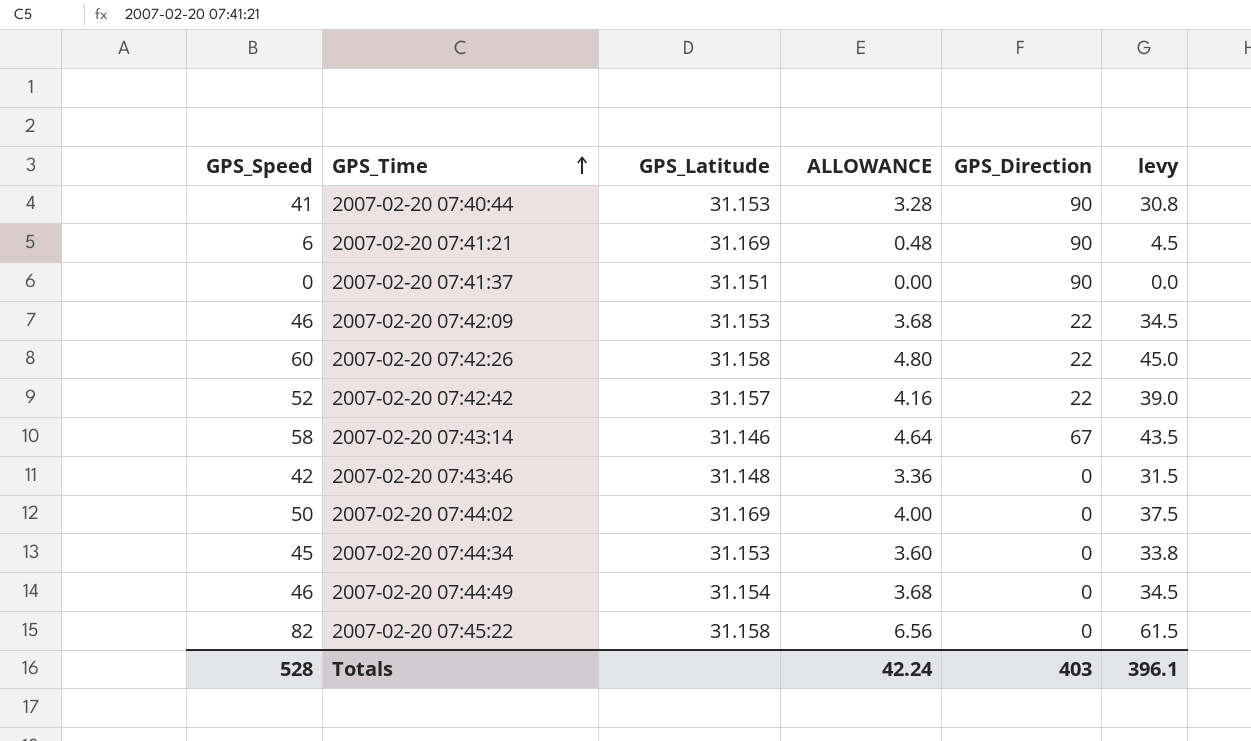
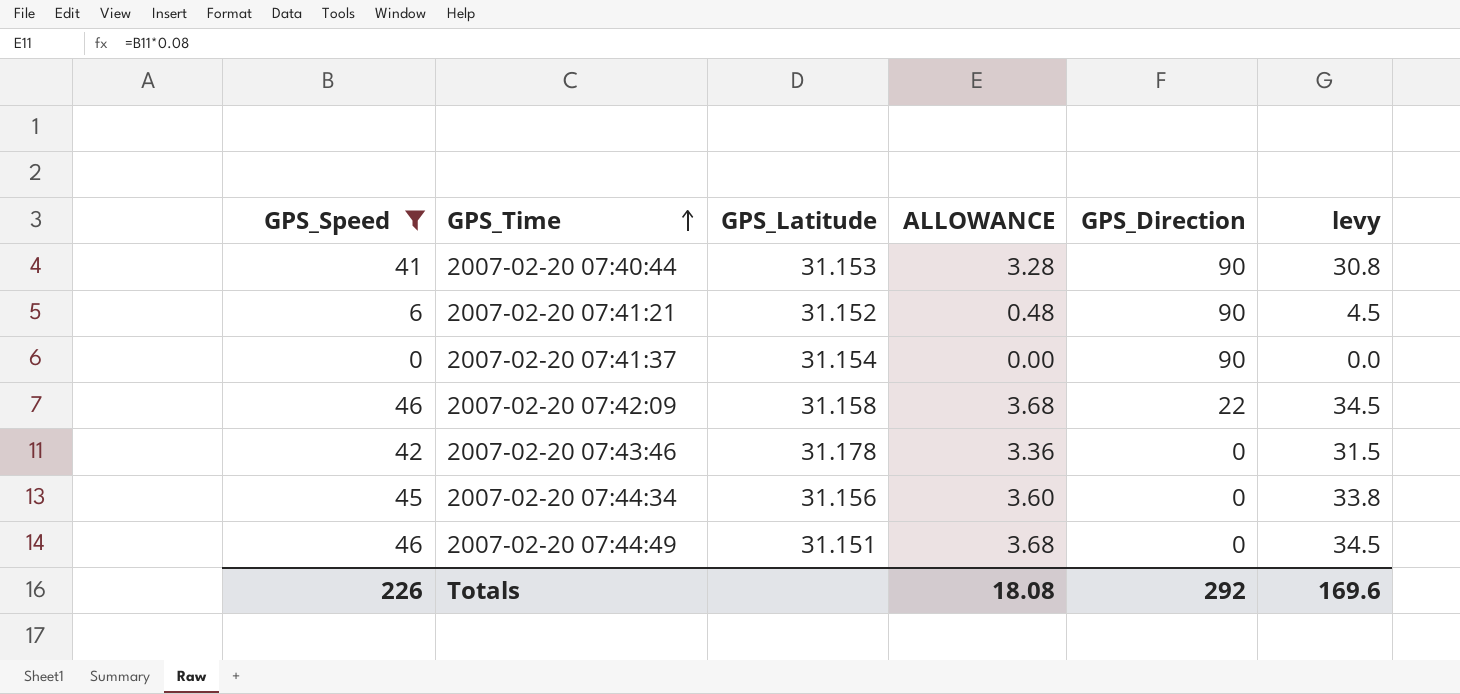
filter: none -> GPS_Speed <= 46
2007-02-20 07:41:21 | GPS_Latitude: 31.169 -> 31.152
2007-02-20 07:41:37 | GPS_Latitude: 31.151 -> 31.154
2007-02-20 07:42:09 | GPS_Latitude: 31.153 -> 31.158
2007-02-20 07:43:46 | GPS_Latitude: 31.148 -> 31.178
2007-02-20 07:44:34 | GPS_Latitude: 31.153 -> 31.156
2007-02-20 07:44:49 | GPS_Latitude: 31.154 -> 31.151
Totals | GPS_Speed: 528 -> 226
Totals | ALLOWANCE: 42.24 -> 18.08
Totals | GPS_Direction: 403 -> 292
Totals | levy: 396.1 -> 169.6

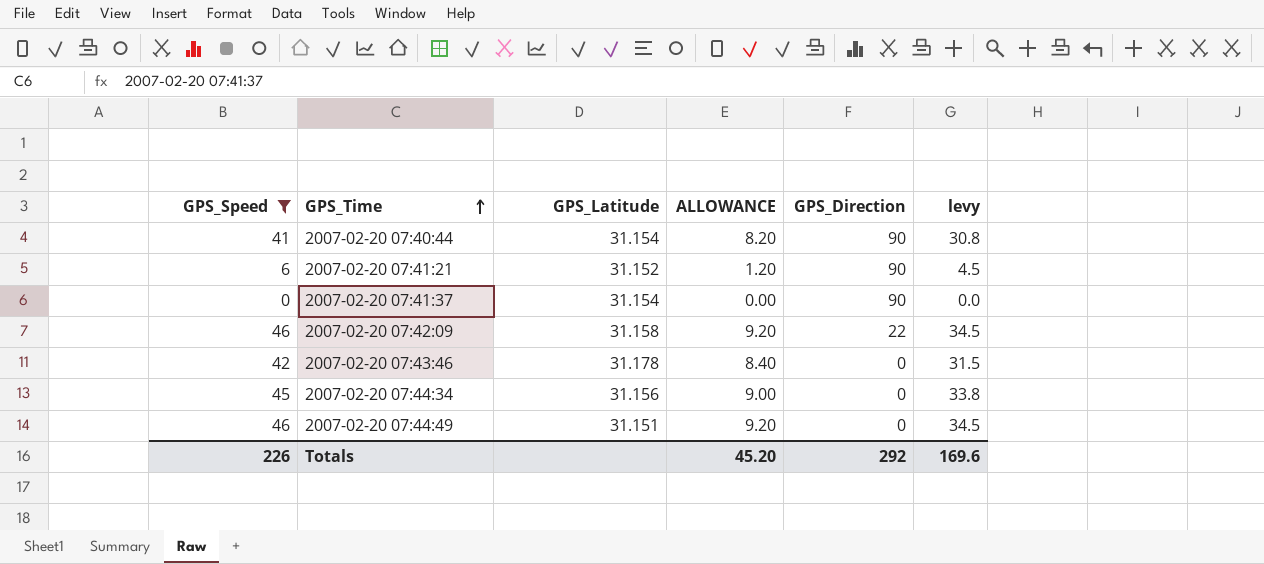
column ALLOWANCE | formula: [GPS_Speed] * 0.08 -> [GPS_Speed] * 0.2
2007-02-20 07:40:44 | GPS_Latitude: 31.153 -> 31.154
Totals | ALLOWANCE: 18.08 -> 45.20

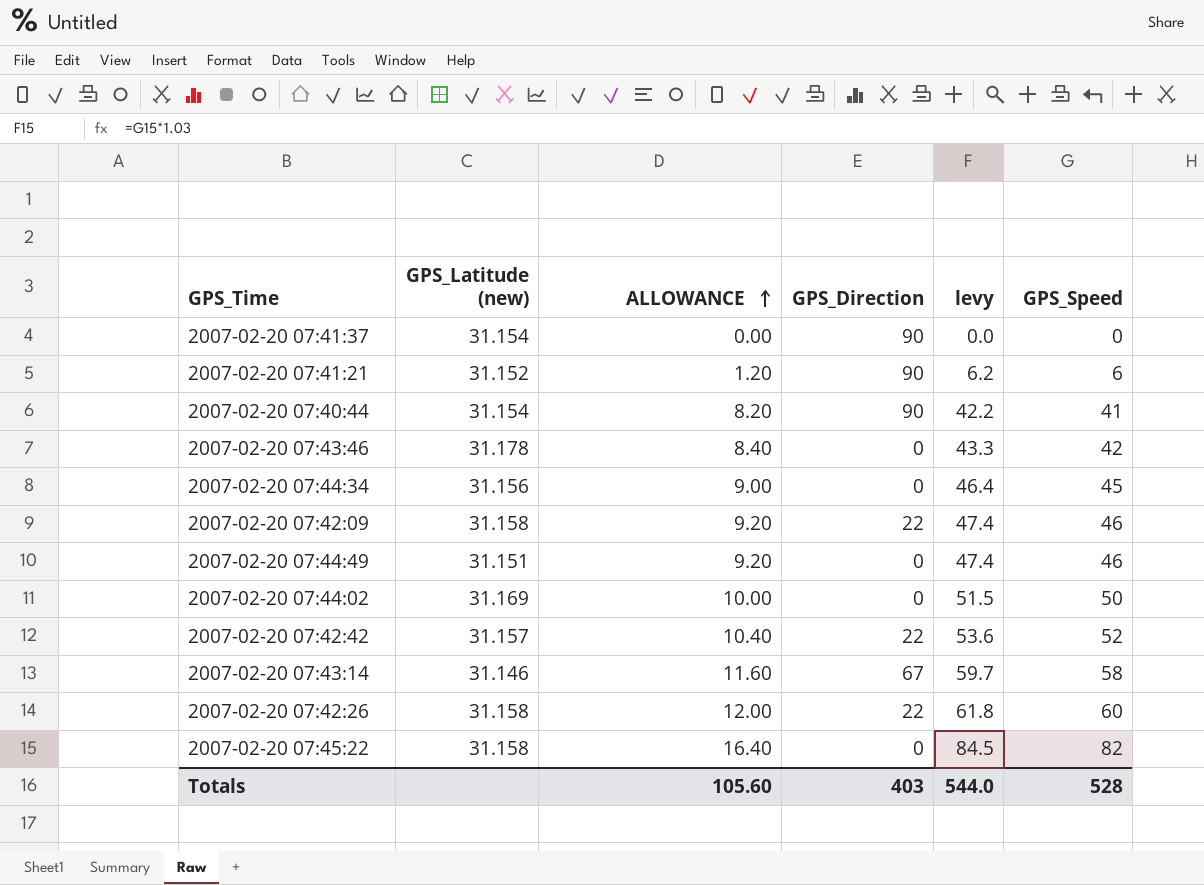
filter: GPS_Speed <= 46 -> none
row order: GPS_Time ascending -> ALLOWANCE ascending
column name: GPS_Latitude -> GPS_Latitude (new)
column levy | formula: [GPS_Speed] * 0.75 -> [GPS_Speed] * 1.03
column GPS_Speed | position: 1 -> 6
Totals | ALLOWANCE: 45.20 -> 105.60
Totals | GPS_Direction: 292 -> 403
Totals | levy: 169.6 -> 544.0
Totals | GPS_Speed: 226 -> 528

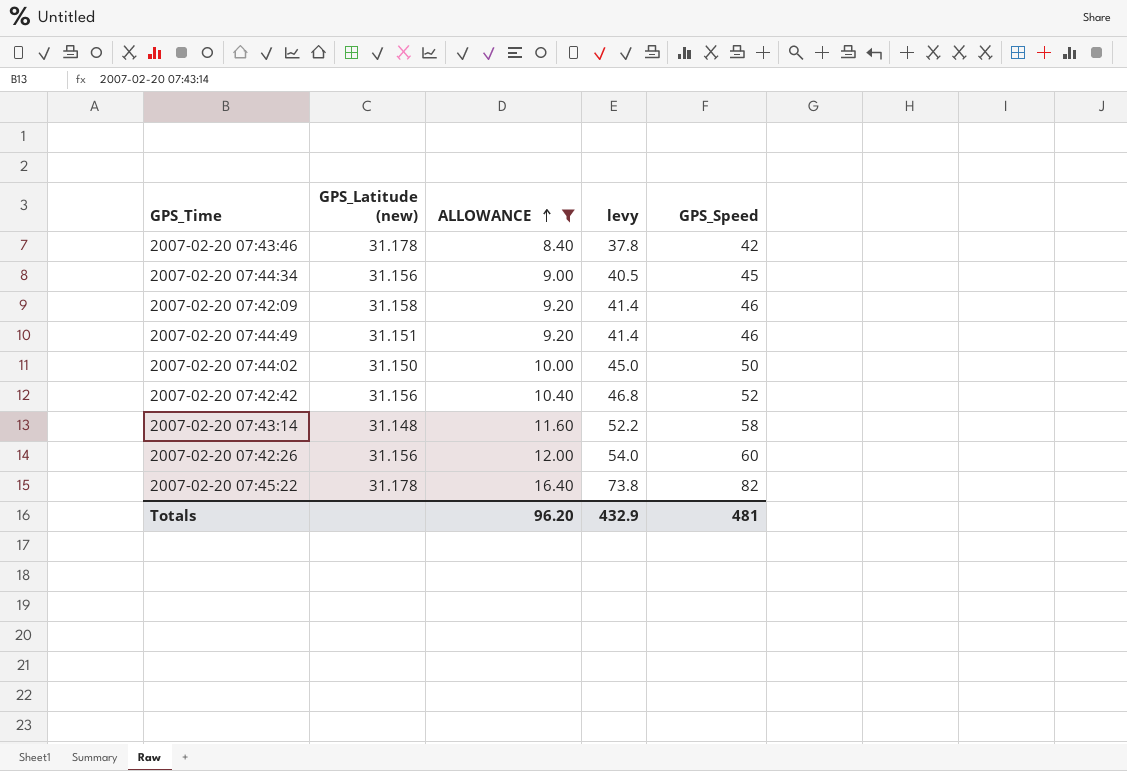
filter: none -> ALLOWANCE >= 8.40
column GPS_Direction | position: 4 -> none
column levy | formula: [GPS_Speed] * 1.03 -> [GPS_Speed] * 0.9
2007-02-20 07:44:02 | GPS_Latitude (new): 31.169 -> 31.150
2007-02-20 07:42:42 | GPS_Latitude (new): 31.157 -> 31.156
2007-02-20 07:43:14 | GPS_Latitude (new): 31.146 -> 31.148
2007-02-20 07:42:26 | GPS_Latitude (new): 31.158 -> 31.156
2007-02-20 07:45:22 | GPS_Latitude (new): 31.158 -> 31.178
Totals | ALLOWANCE: 105.60 -> 96.20
Totals | levy: 544.0 -> 432.9
Totals | GPS_Speed: 528 -> 481

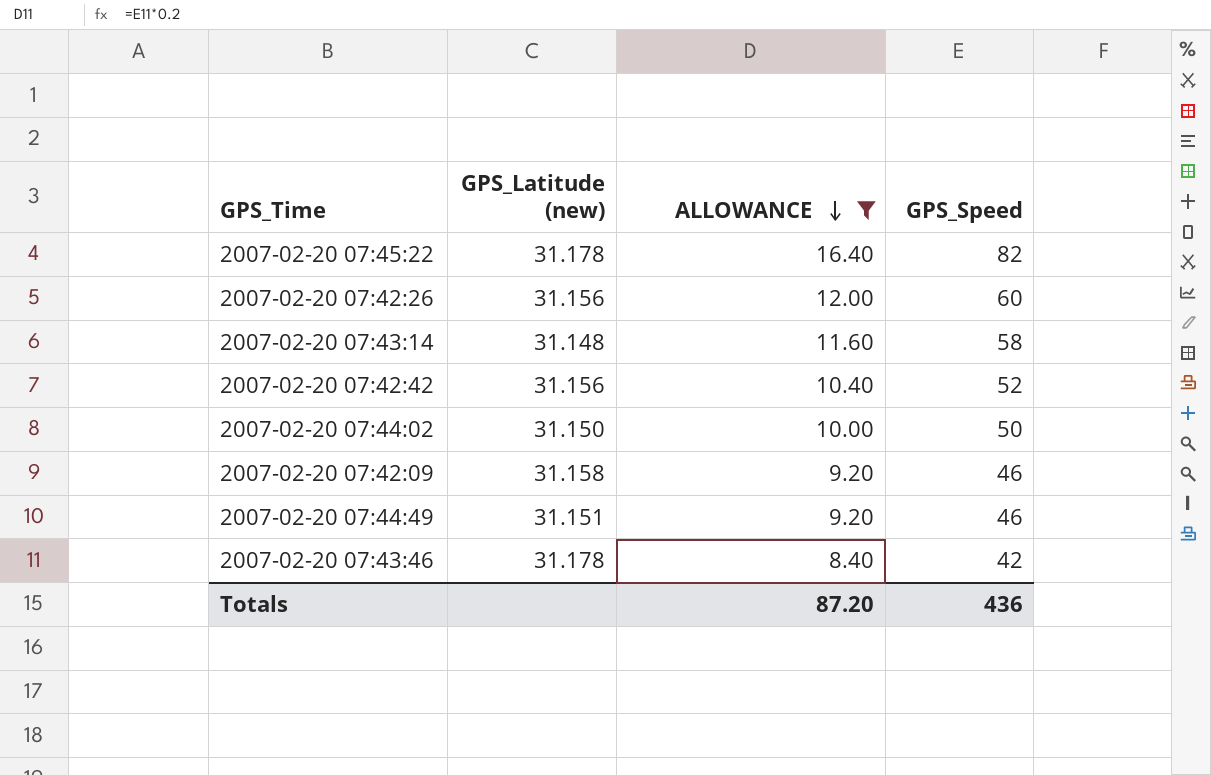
row order: ALLOWANCE ascending -> ALLOWANCE descending
column levy | formula: [GPS_Speed] * 0.9 -> none
row 2007-02-20 07:44:34: 31.156 | 9.00 | 40.5 | 45 -> none
Totals | ALLOWANCE: 96.20 -> 87.20
Totals | GPS_Speed: 481 -> 436

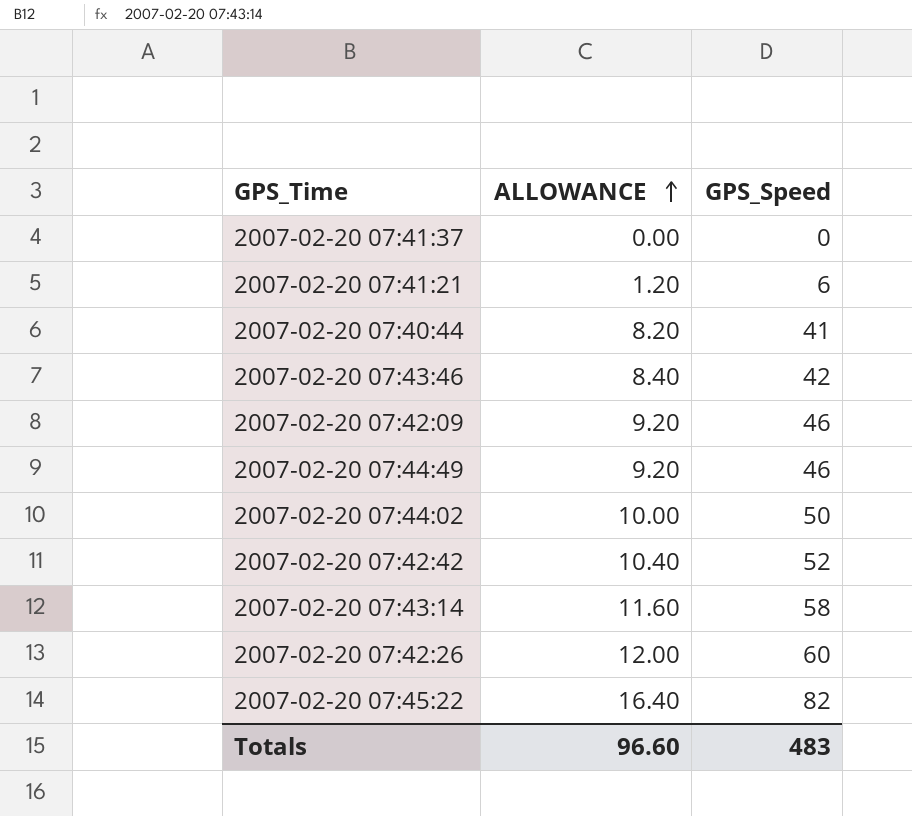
filter: ALLOWANCE >= 8.40 -> none
row order: ALLOWANCE descending -> ALLOWANCE ascending
column GPS_Latitude (new) | position: 2 -> none
Totals | ALLOWANCE: 87.20 -> 96.60
Totals | GPS_Speed: 436 -> 483

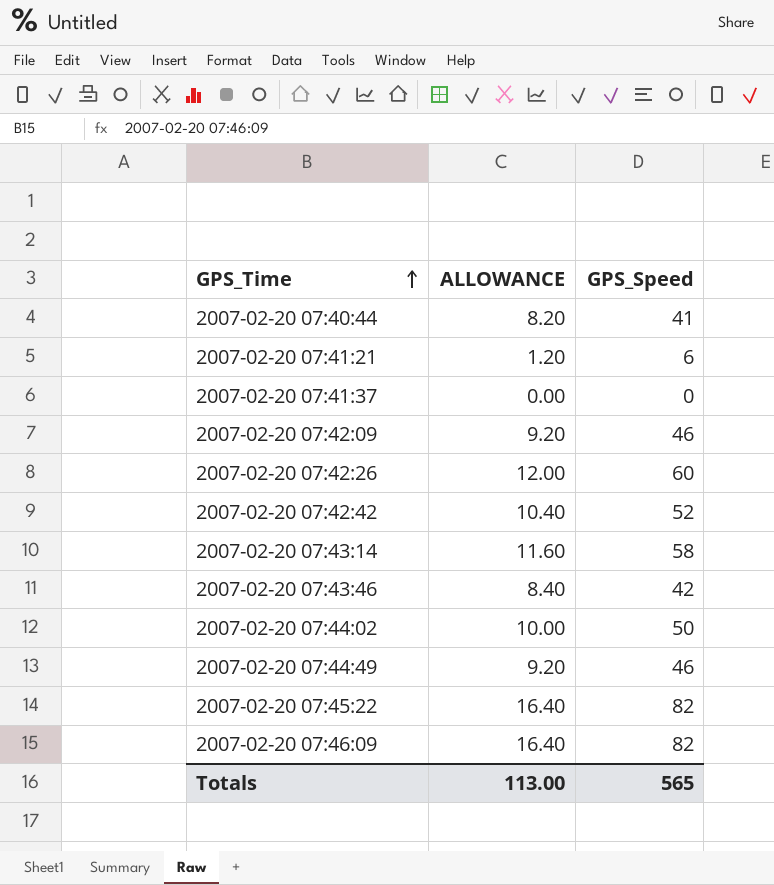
row order: ALLOWANCE ascending -> GPS_Time ascending
row 2007-02-20 07:46:09: none -> 16.40 | 82
Totals | ALLOWANCE: 96.60 -> 113.00
Totals | GPS_Speed: 483 -> 565

